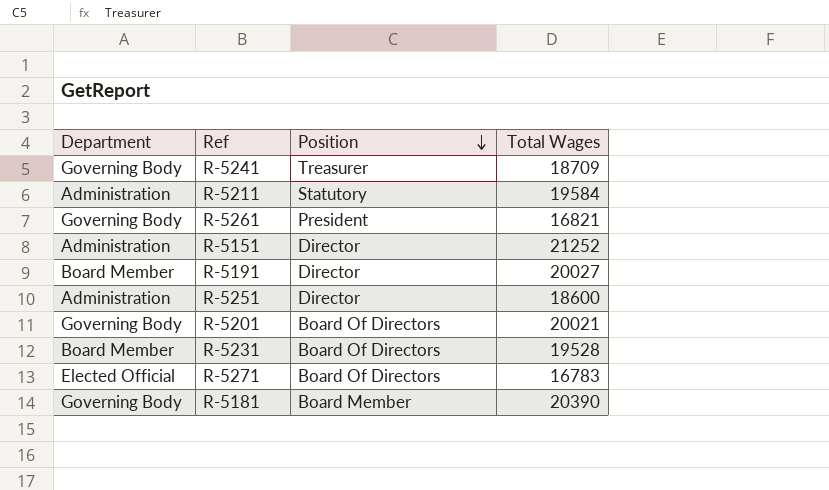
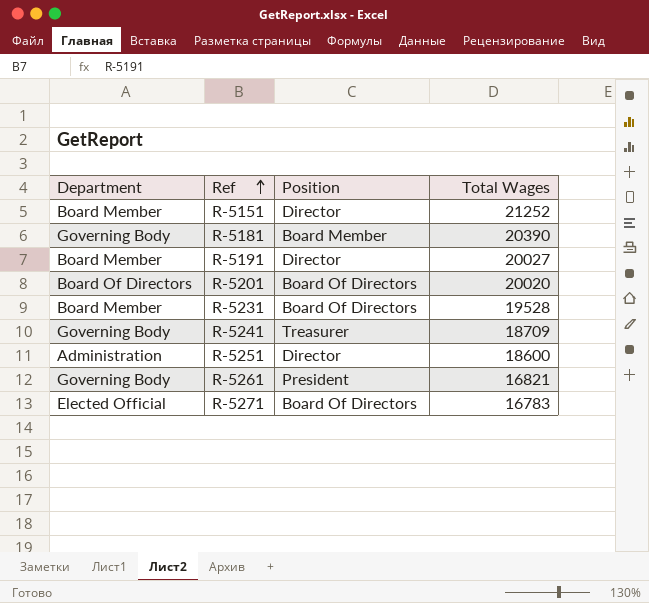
row order: Position descending -> Ref ascending
row R-5211: Administration | Statutory | 19584 -> none
R-5151 | Department: Administration -> Board Member
R-5201 | Department: Governing Body -> Board Of Directors
R-5201 | Total Wages: 20021 -> 20020

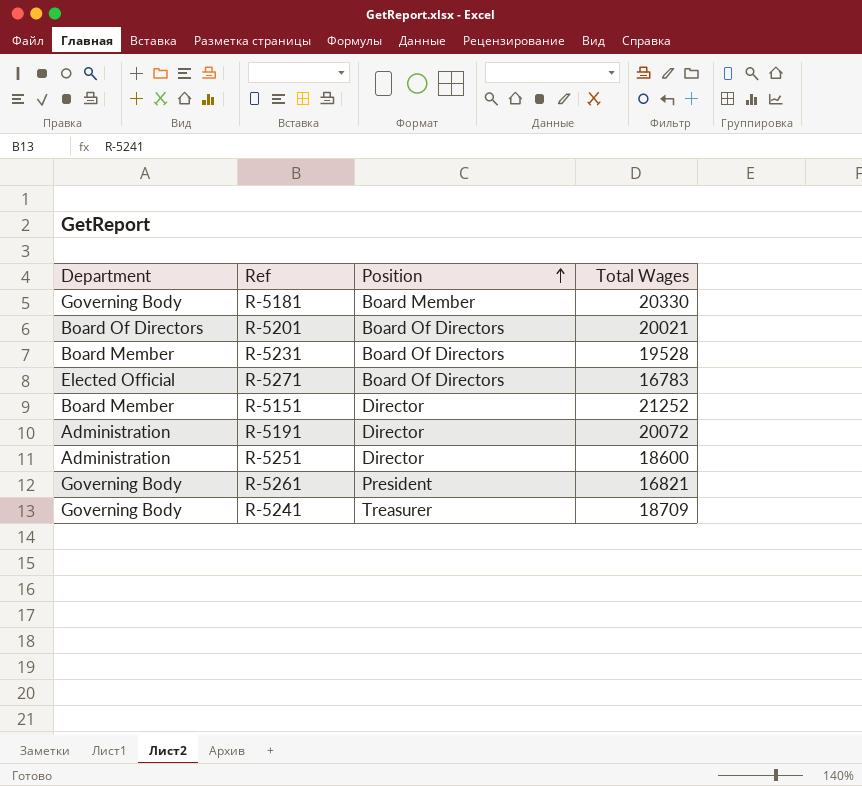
row order: Ref ascending -> Position ascending
R-5181 | Total Wages: 20390 -> 20330
R-5201 | Total Wages: 20020 -> 20021
R-5191 | Department: Board Member -> Administration
R-5191 | Total Wages: 20027 -> 20072

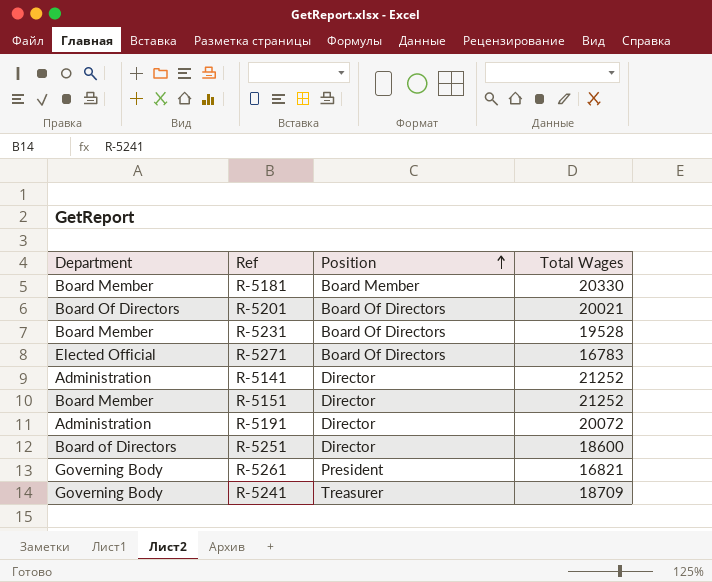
R-5181 | Department: Governing Body -> Board Member
row R-5141: none -> Administration | Director | 21252
R-5251 | Department: Administration -> Board of Directors

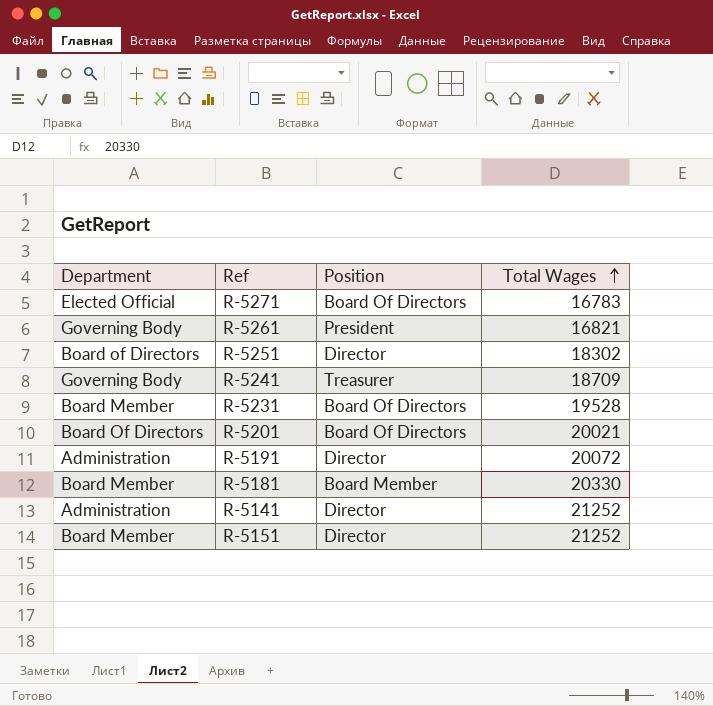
row order: Position ascending -> Total Wages ascending
R-5251 | Total Wages: 18600 -> 18302

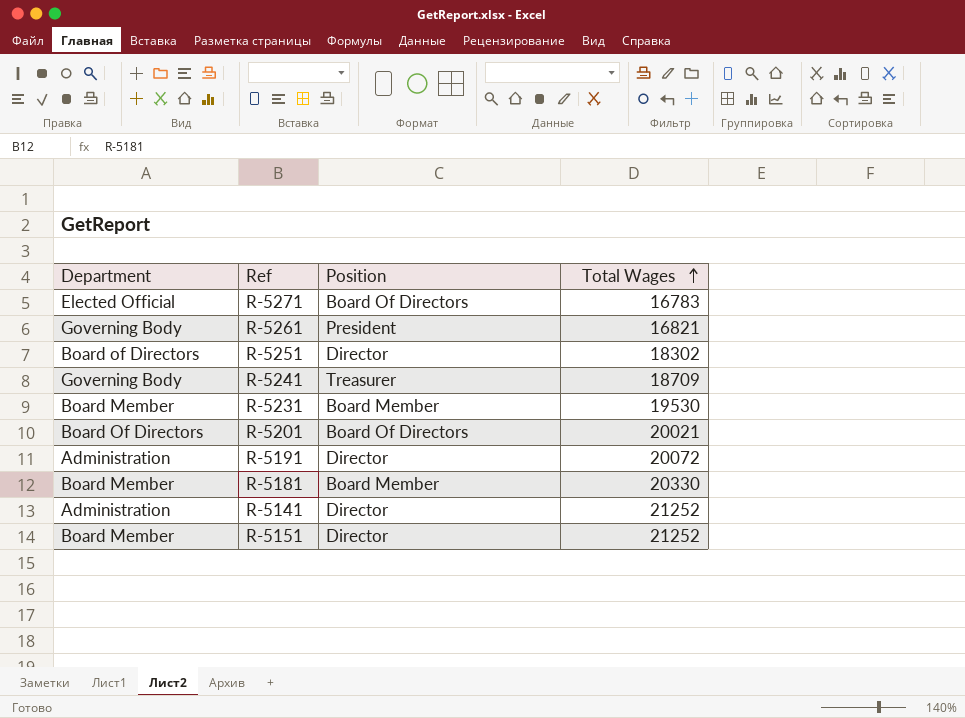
R-5231 | Position: Board Of Directors -> Board Member
R-5231 | Total Wages: 19528 -> 19530

